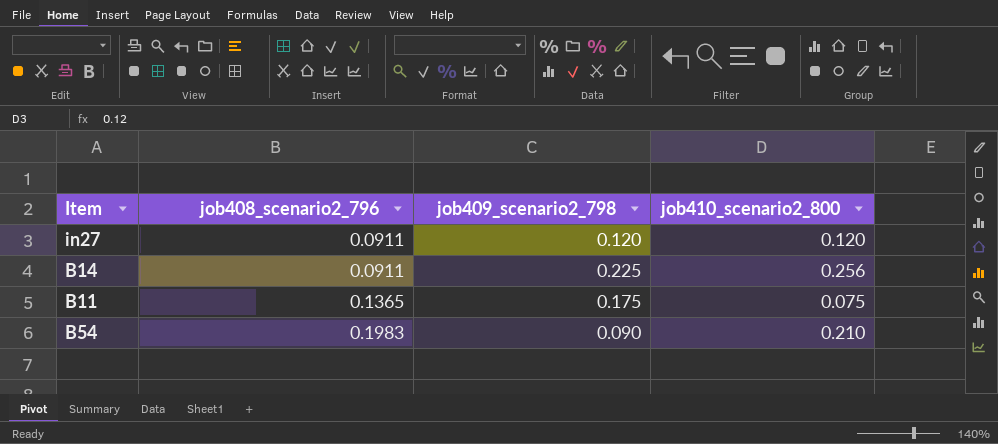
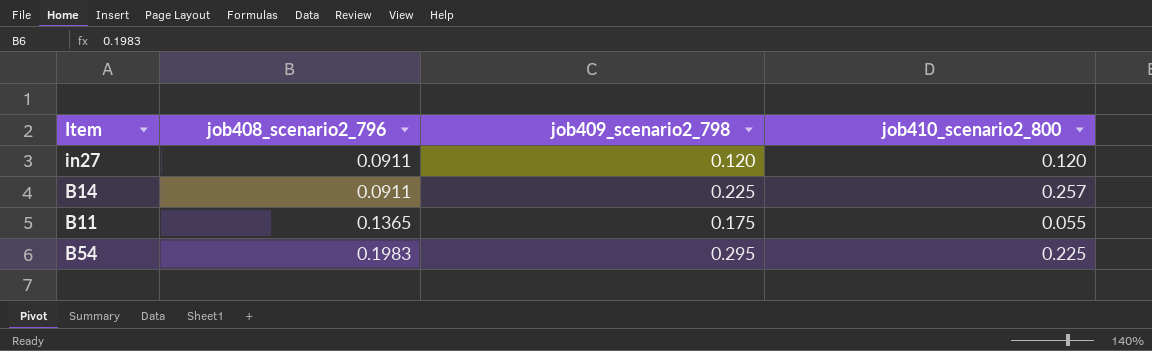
B14 | job410_scenario2_800: 0.256 -> 0.257
B11 | job410_scenario2_800: 0.075 -> 0.055
B54 | job409_scenario2_798: 0.090 -> 0.295
B54 | job410_scenario2_800: 0.210 -> 0.225

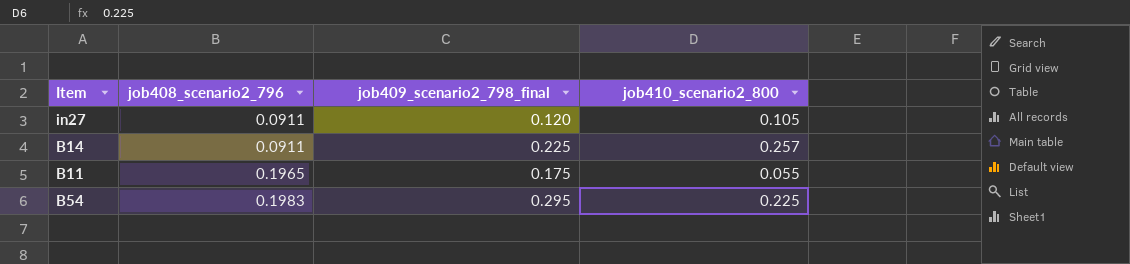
column name: job409_scenario2_798 -> job409_scenario2_798_final
in27 | job410_scenario2_800: 0.120 -> 0.105
B11 | job408_scenario2_796: 0.1365 -> 0.1965

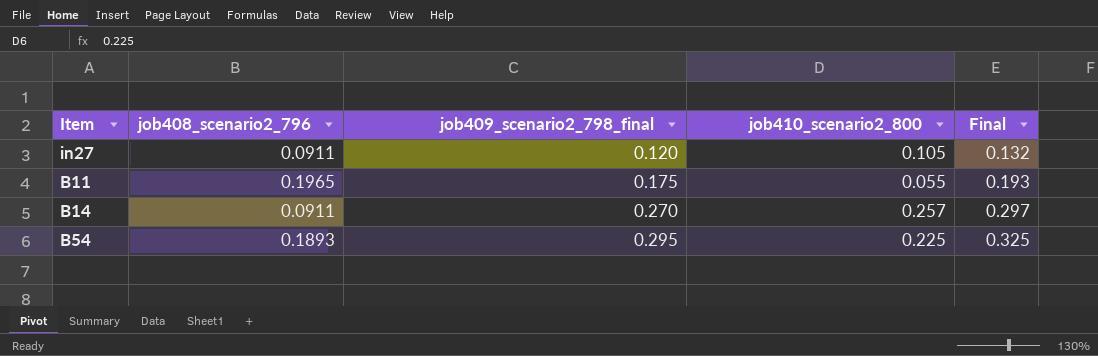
row order: job408_scenario2_796 ascending -> job409_scenario2_798_final ascending
column Final | formula: none -> [job409_scenario2_798_final] * 1.1
B14 | job409_scenario2_798_final: 0.225 -> 0.270
B54 | job408_scenario2_796: 0.1983 -> 0.1893

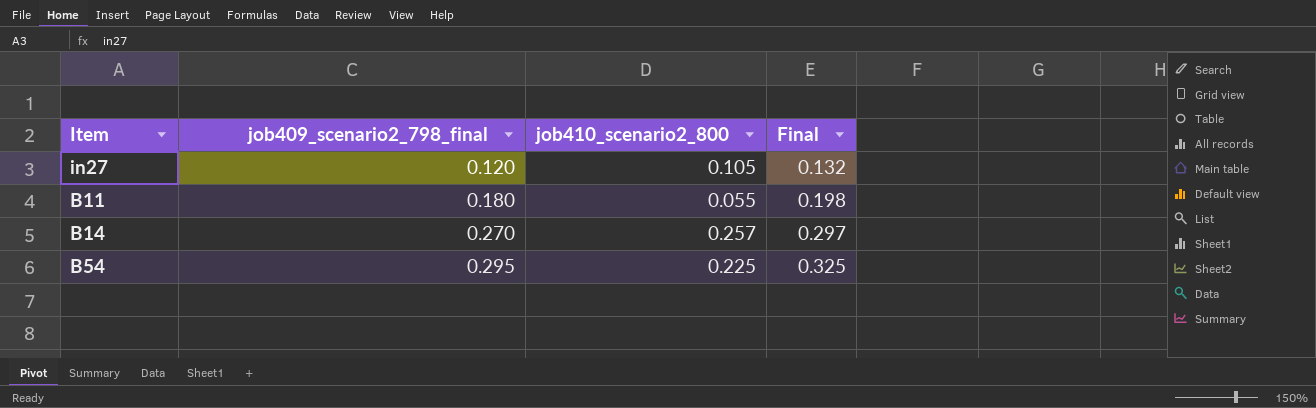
column job408_scenario2_796 | position: 2 -> none
B11 | job409_scenario2_798_final: 0.175 -> 0.180
B11 | Final: 0.193 -> 0.198

